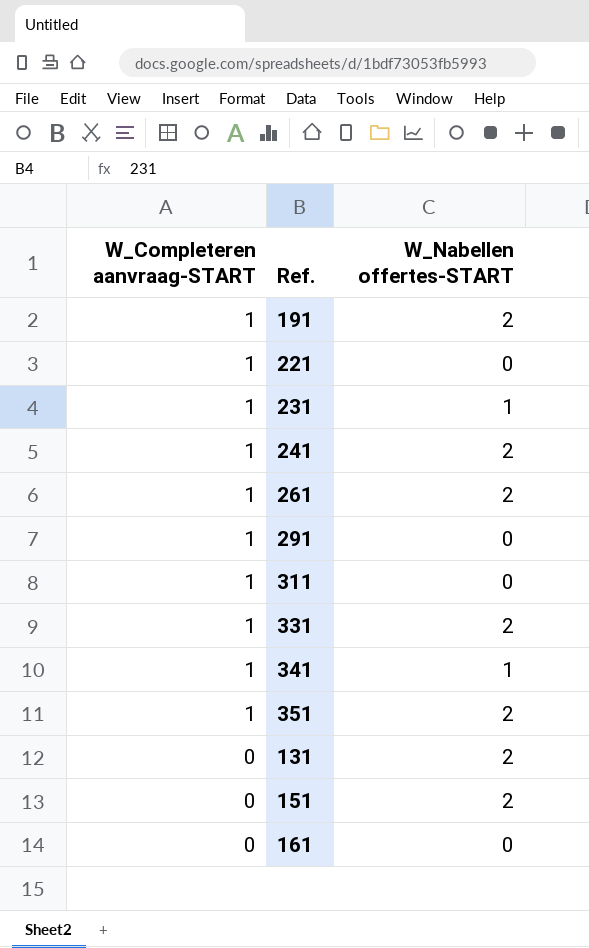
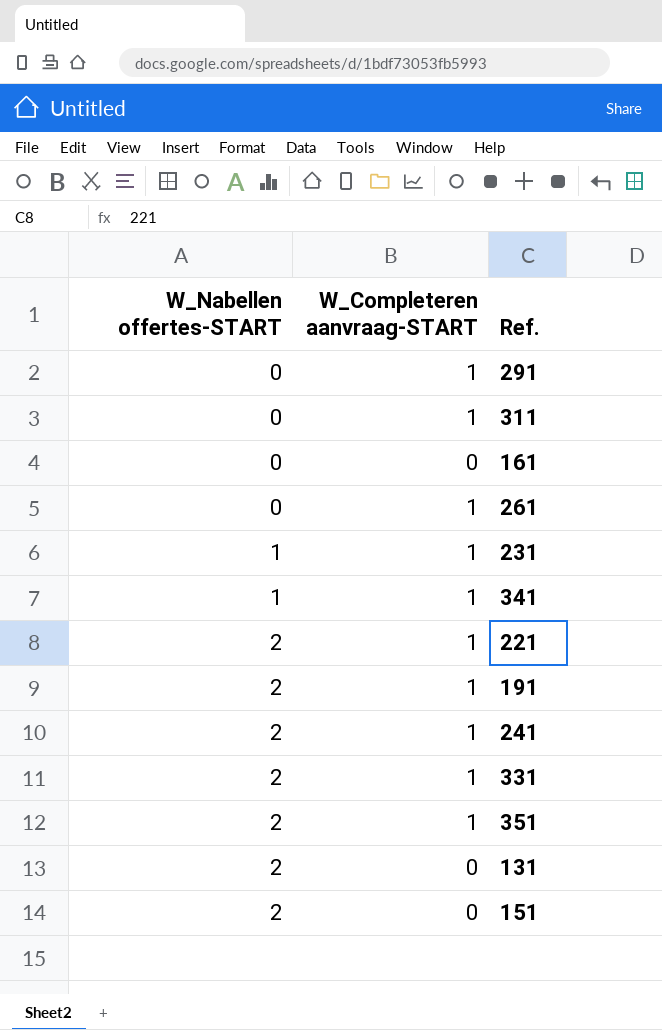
row order: W_Completeren aanvraag-START descending -> W_Nabellen offertes-START ascending
column W_Nabellen offertes-START | position: 3 -> 1
261 | W_Nabellen offertes-START: 2 -> 0
221 | W_Nabellen offertes-START: 0 -> 2

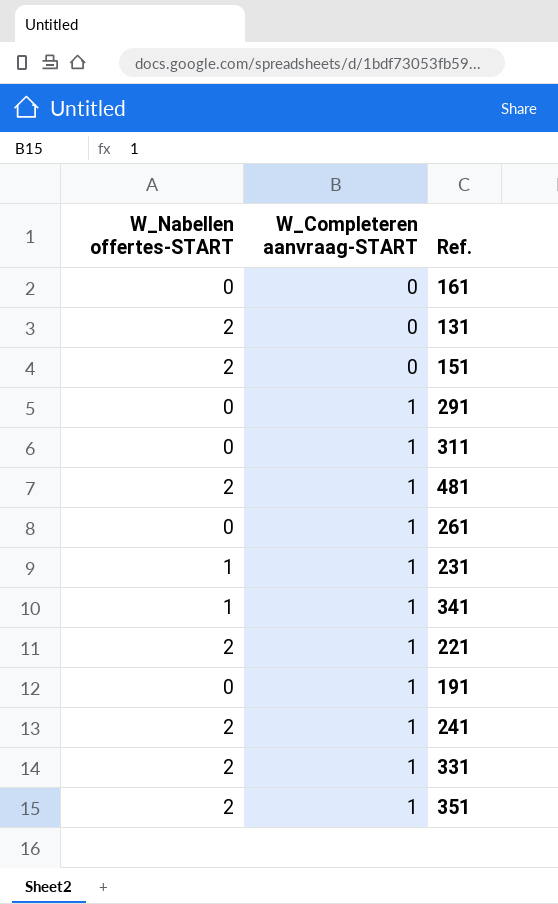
row order: W_Nabellen offertes-START ascending -> W_Completeren aanvraag-START ascending
row 481: none -> 2 | 1
191 | W_Nabellen offertes-START: 2 -> 0

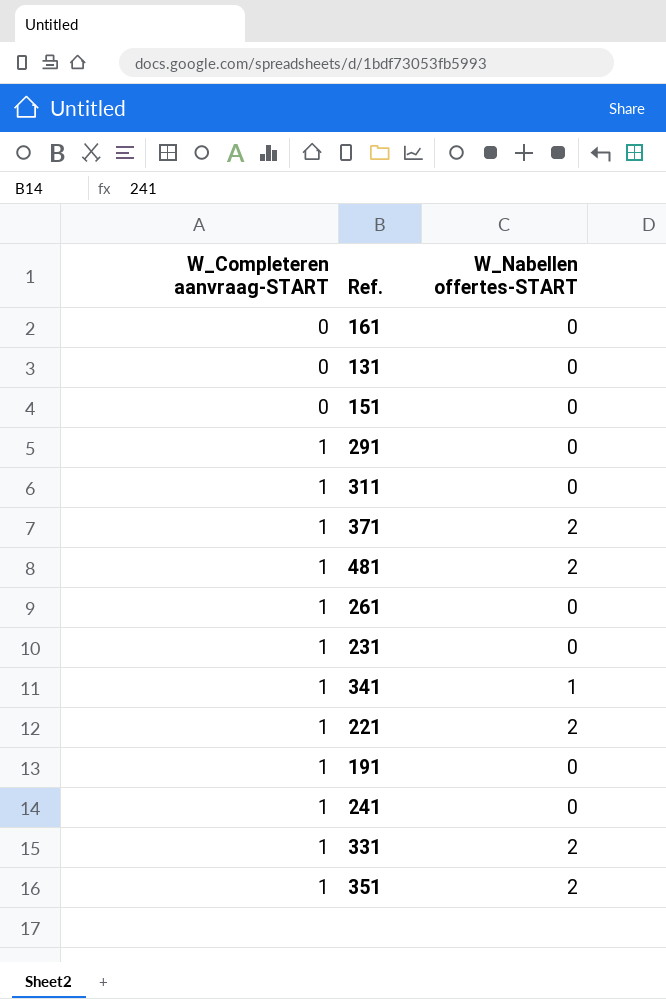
column W_Nabellen offertes-START | position: 1 -> 3
131 | W_Nabellen offertes-START: 2 -> 0
151 | W_Nabellen offertes-START: 2 -> 0
row 371: none -> 1 | 2
231 | W_Nabellen offertes-START: 1 -> 0
241 | W_Nabellen offertes-START: 2 -> 0

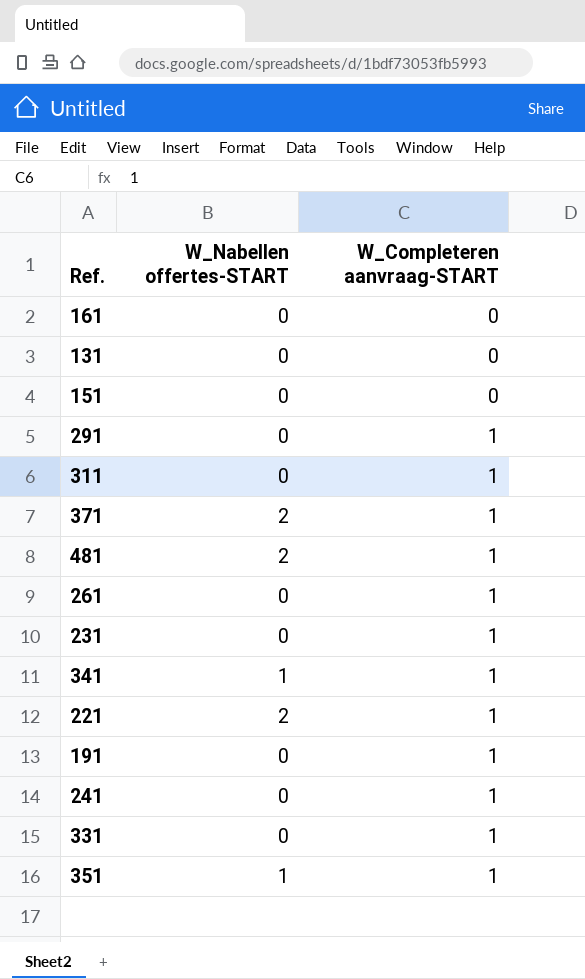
column W_Completeren aanvraag-START | position: 1 -> 3
331 | W_Nabellen offertes-START: 2 -> 0
351 | W_Nabellen offertes-START: 2 -> 1

